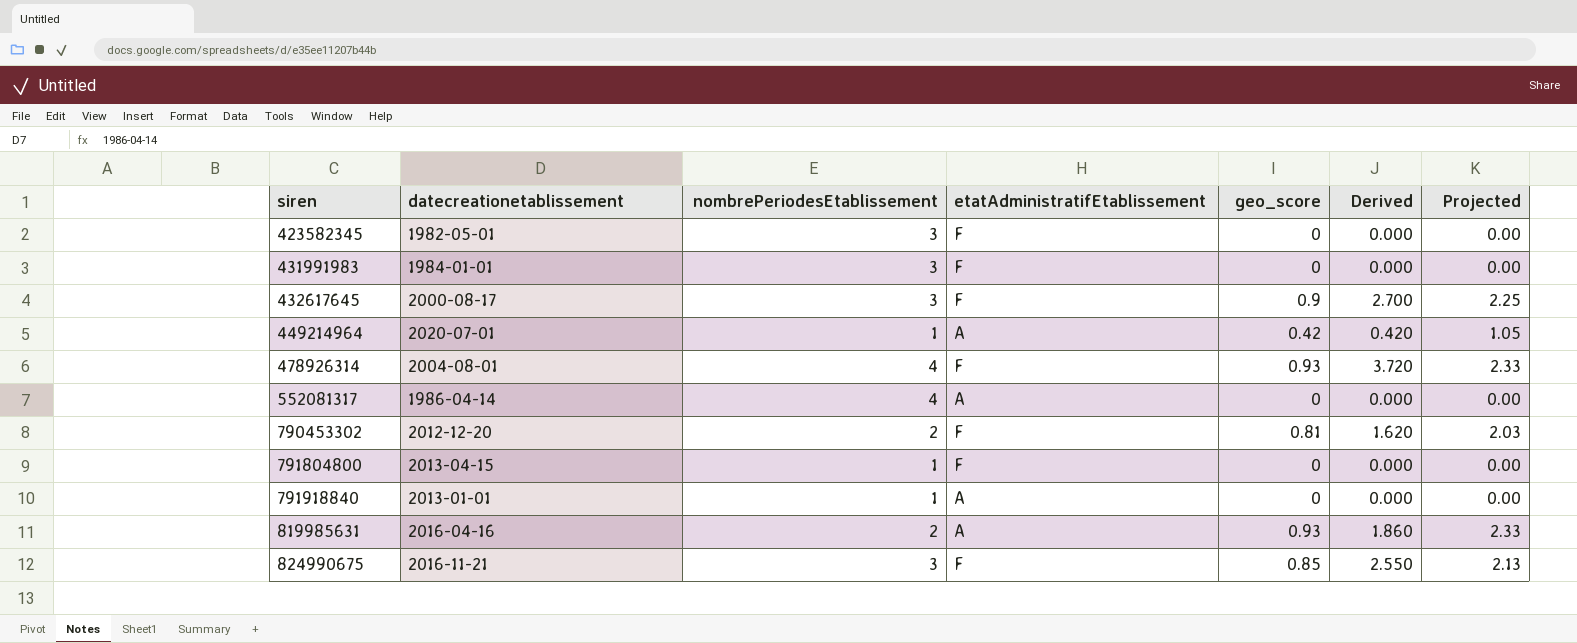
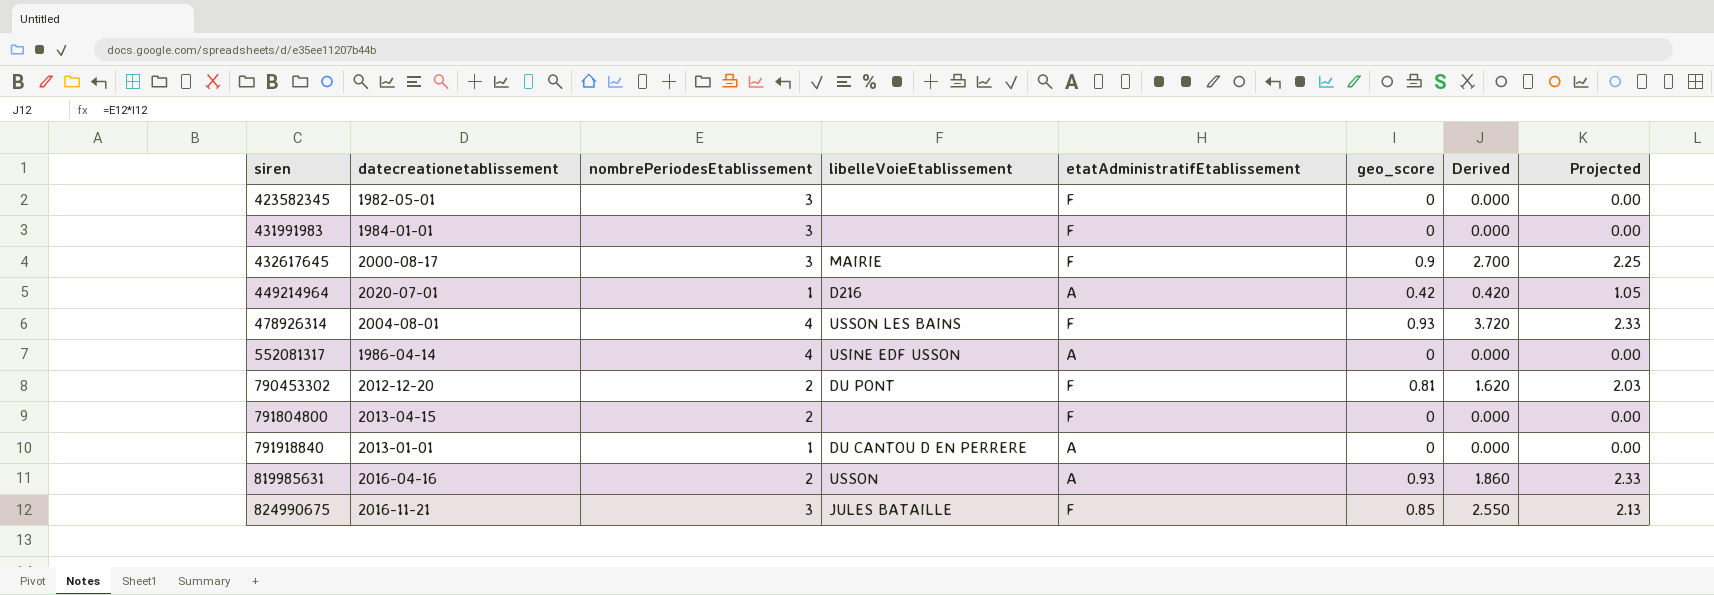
column libelleVoieEtablissement | position: none -> 4
791804800 | nombrePeriodesEtablissement: 1 -> 2

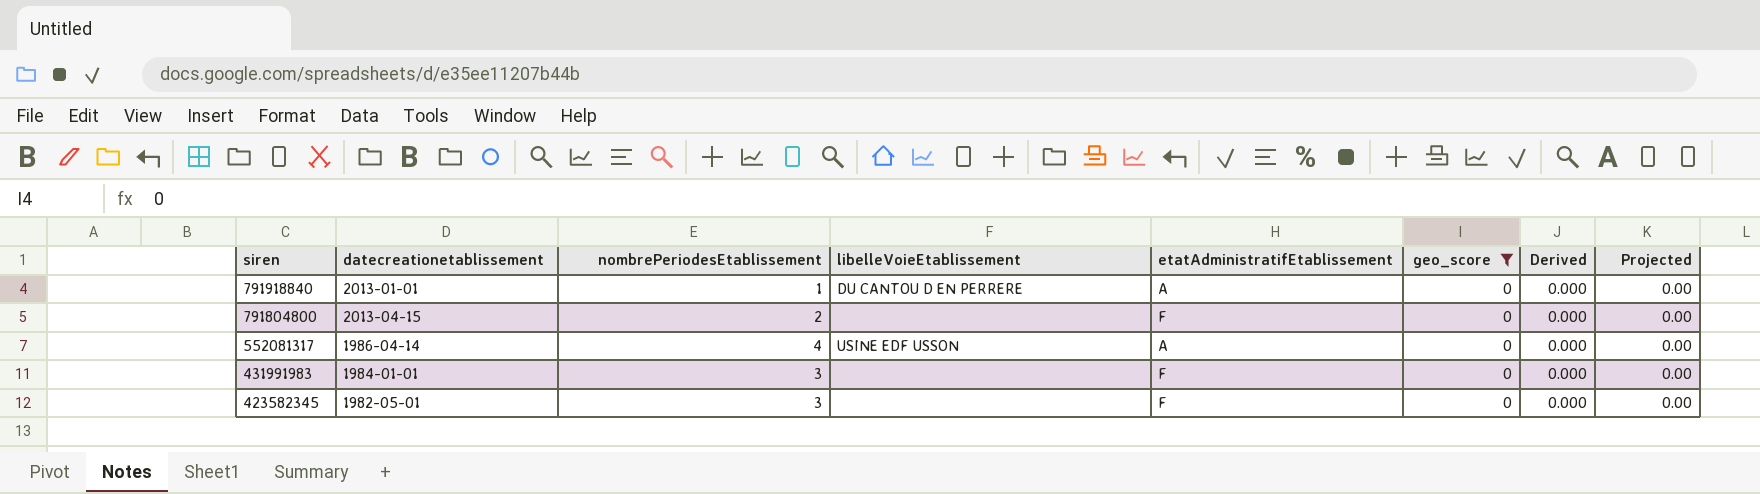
filter: none -> geo_score = 0
row order: siren ascending -> siren descending

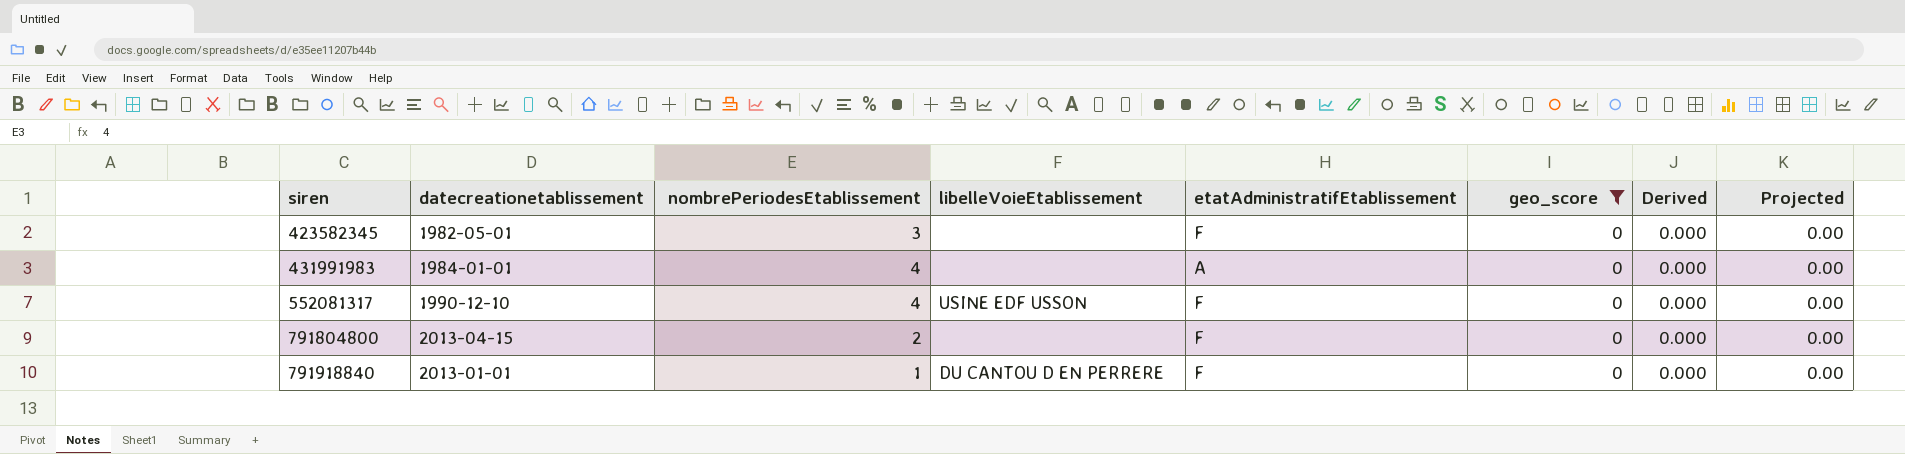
row order: siren descending -> siren ascending
431991983 | nombrePeriodesEtablissement: 3 -> 4
431991983 | etatAdministratifEtablissement: F -> A
552081317 | datecreationetablissement: 1986-04-14 -> 1990-12-10
552081317 | etatAdministratifEtablissement: A -> F
791918840 | etatAdministratifEtablissement: A -> F

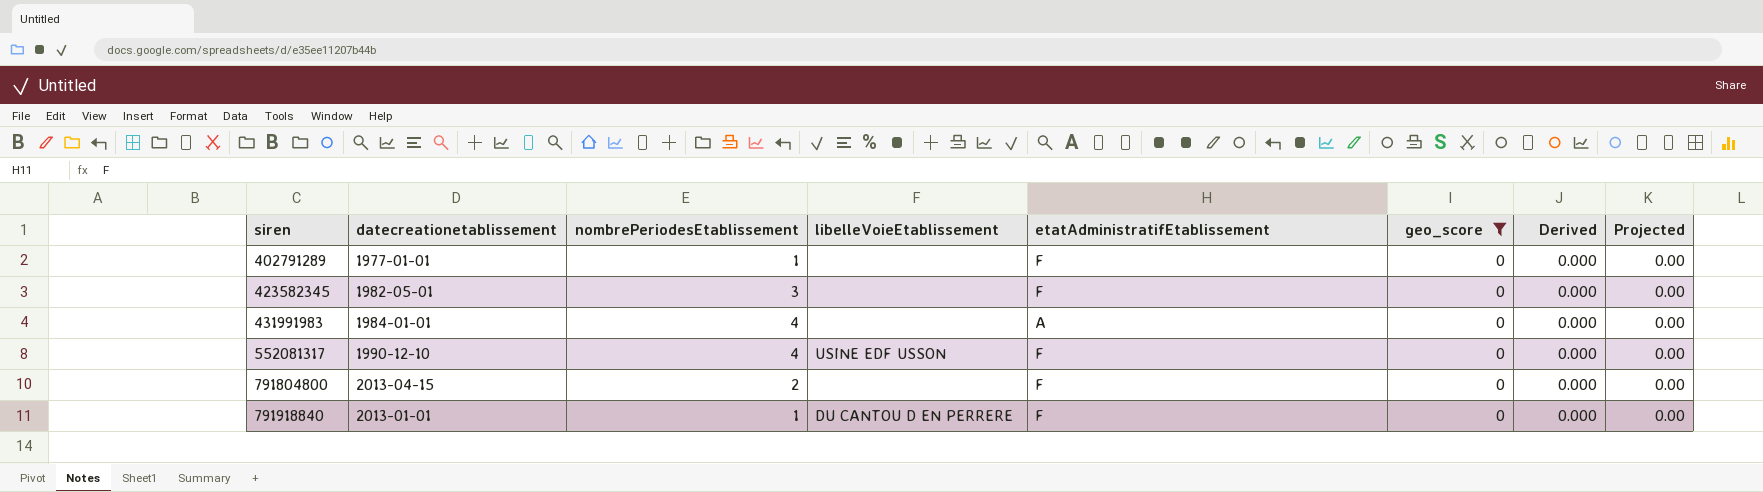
row 402791289: none -> 1977-01-01 | 1 | none | F | 0 | 0.000 | 0.00

